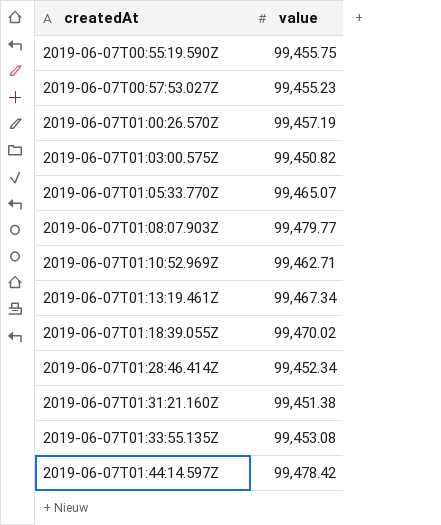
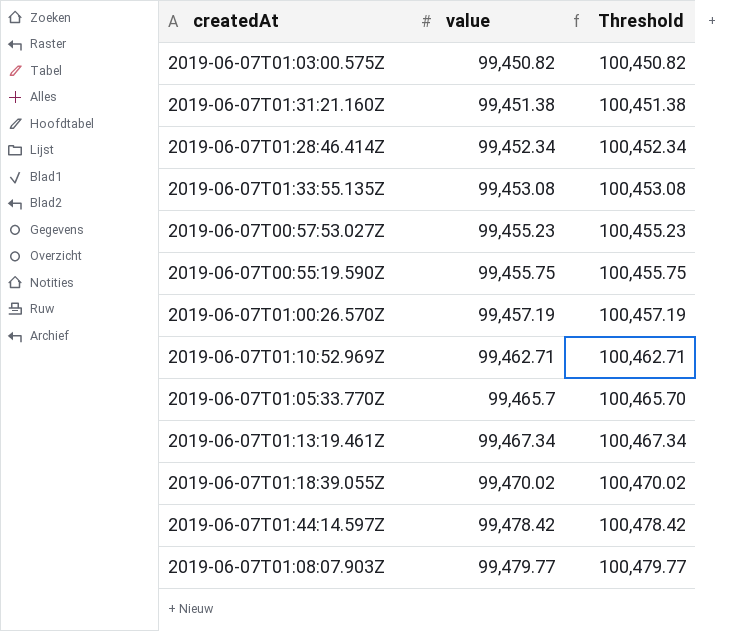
row order: createdAt ascending -> value ascending
column Threshold | formula: none -> [value] + 1000
2019-06-07T01:05:33.770Z | value: 99,465.07 -> 99,465.7

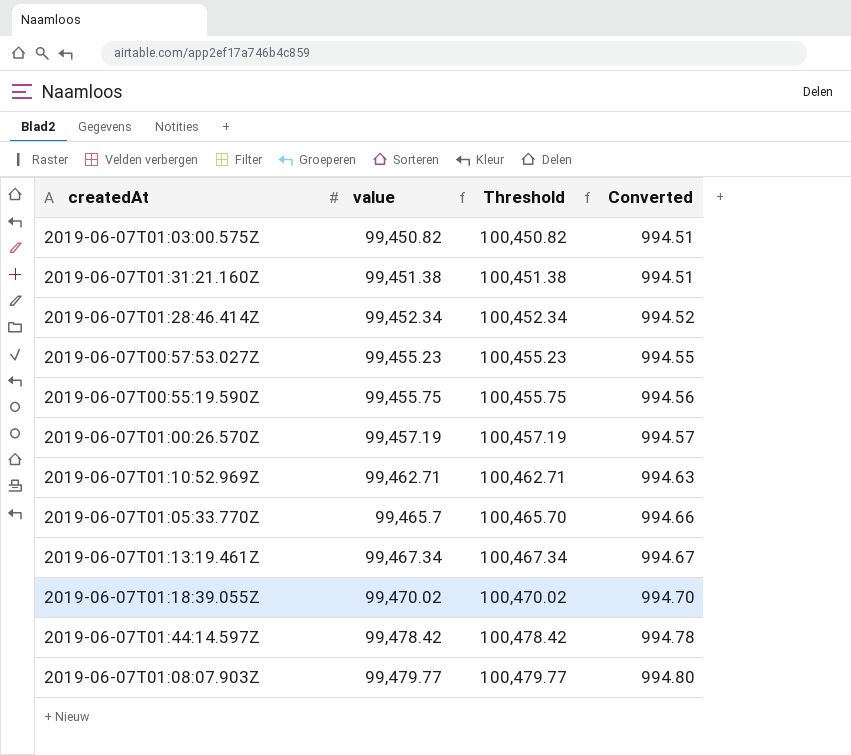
column Converted | formula: none -> [value] * 0.01
row 2019-06-07T01:33:55.135Z: 99,453.08 | 100,453.08 -> none

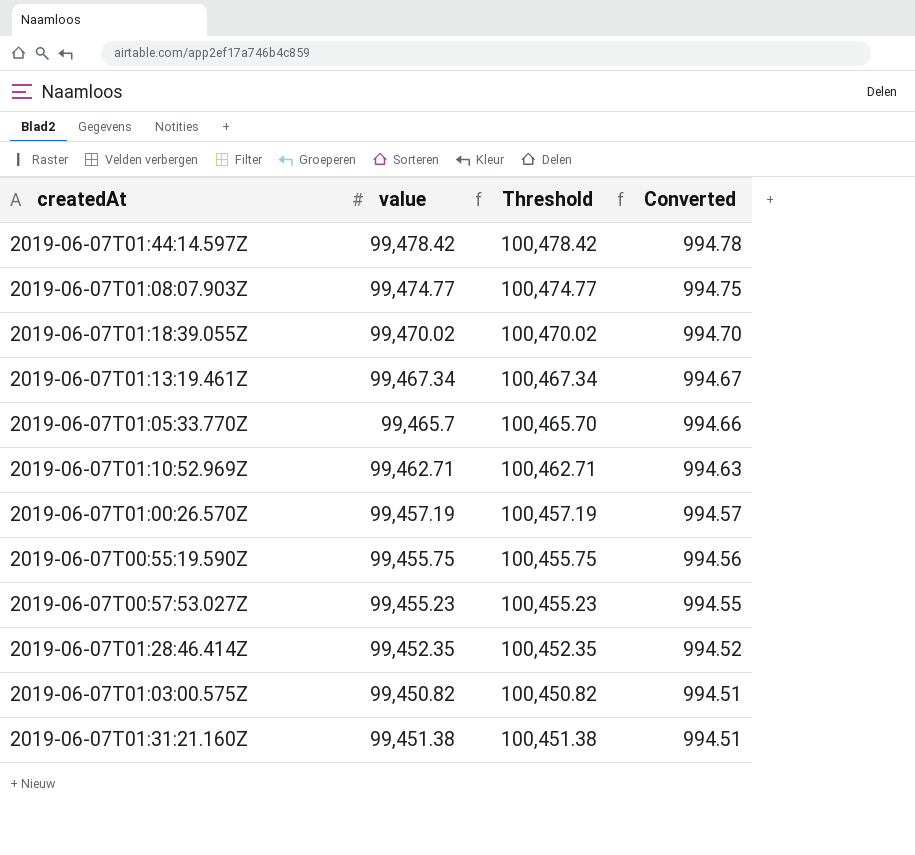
row order: value ascending -> Converted descending
2019-06-07T01:08:07.903Z | value: 99,479.77 -> 99,474.77
2019-06-07T01:08:07.903Z | Threshold: 100,479.77 -> 100,474.77
2019-06-07T01:08:07.903Z | Converted: 994.80 -> 994.75
2019-06-07T01:28:46.414Z | value: 99,452.34 -> 99,452.35
2019-06-07T01:28:46.414Z | Threshold: 100,452.34 -> 100,452.35

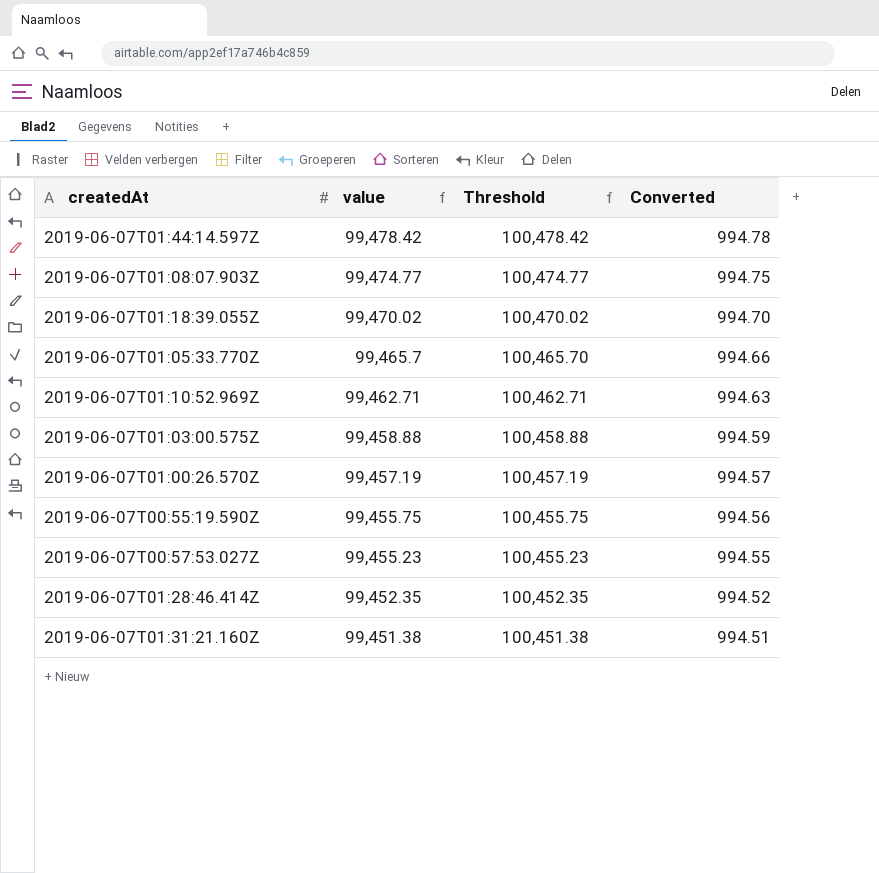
row order: Converted descending -> value descending
row 2019-06-07T01:13:19.461Z: 99,467.34 | 100,467.34 | 994.67 -> none
2019-06-07T01:03:00.575Z | value: 99,450.82 -> 99,458.88
2019-06-07T01:03:00.575Z | Threshold: 100,450.82 -> 100,458.88
2019-06-07T01:03:00.575Z | Converted: 994.51 -> 994.59

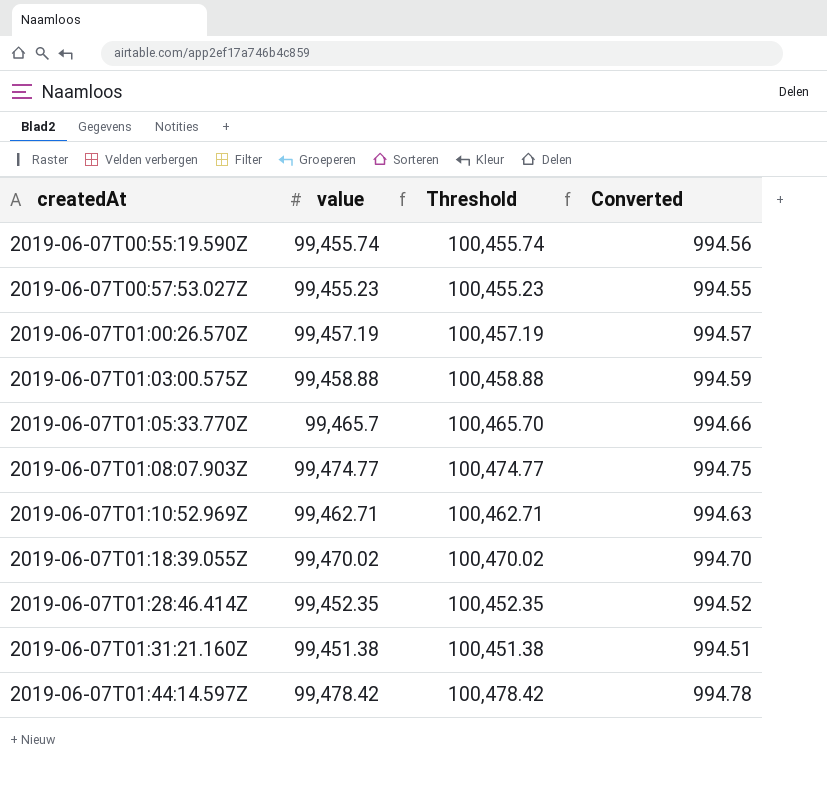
row order: value descending -> createdAt ascending
2019-06-07T00:55:19.590Z | value: 99,455.75 -> 99,455.74
2019-06-07T00:55:19.590Z | Threshold: 100,455.75 -> 100,455.74

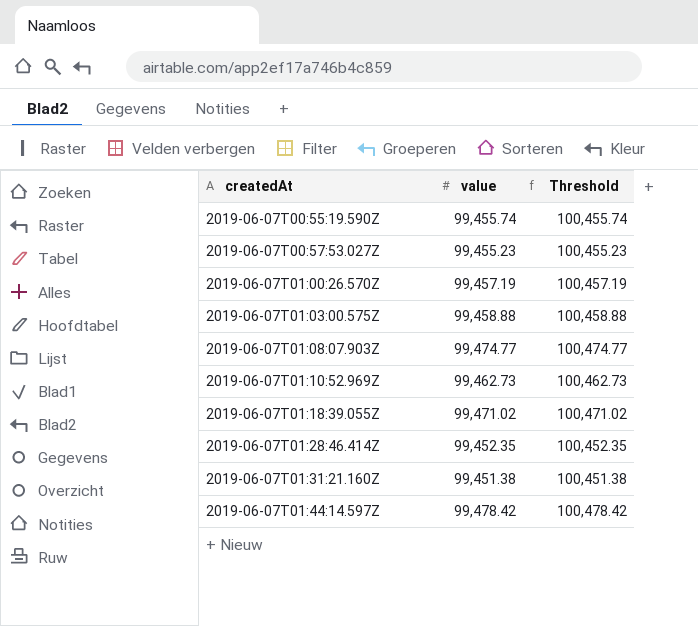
column Converted | formula: [value] * 0.01 -> none
row 2019-06-07T01:05:33.770Z: 99,465.7 | 100,465.70 | 994.66 -> none
2019-06-07T01:10:52.969Z | value: 99,462.71 -> 99,462.73
2019-06-07T01:10:52.969Z | Threshold: 100,462.71 -> 100,462.73
2019-06-07T01:18:39.055Z | value: 99,470.02 -> 99,471.02
2019-06-07T01:18:39.055Z | Threshold: 100,470.02 -> 100,471.02

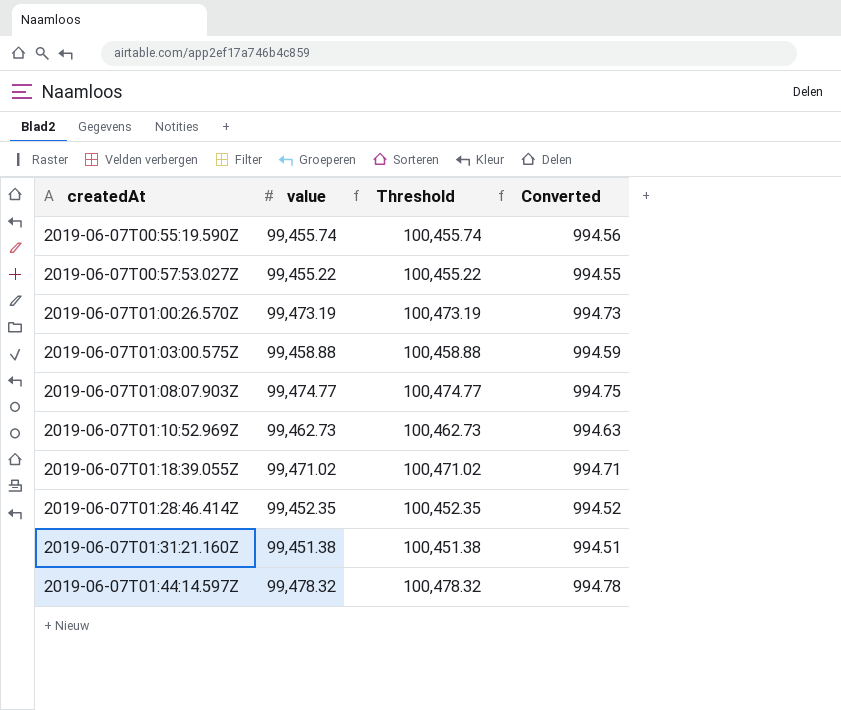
column Converted | formula: none -> [value] * 0.01
2019-06-07T00:57:53.027Z | value: 99,455.23 -> 99,455.22
2019-06-07T00:57:53.027Z | Threshold: 100,455.23 -> 100,455.22
2019-06-07T01:00:26.570Z | value: 99,457.19 -> 99,473.19
2019-06-07T01:00:26.570Z | Threshold: 100,457.19 -> 100,473.19
2019-06-07T01:44:14.597Z | value: 99,478.42 -> 99,478.32
2019-06-07T01:44:14.597Z | Threshold: 100,478.42 -> 100,478.32

